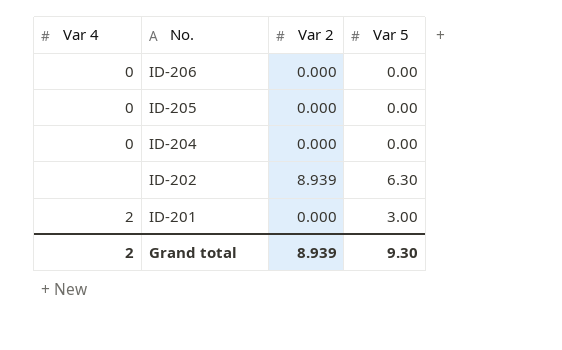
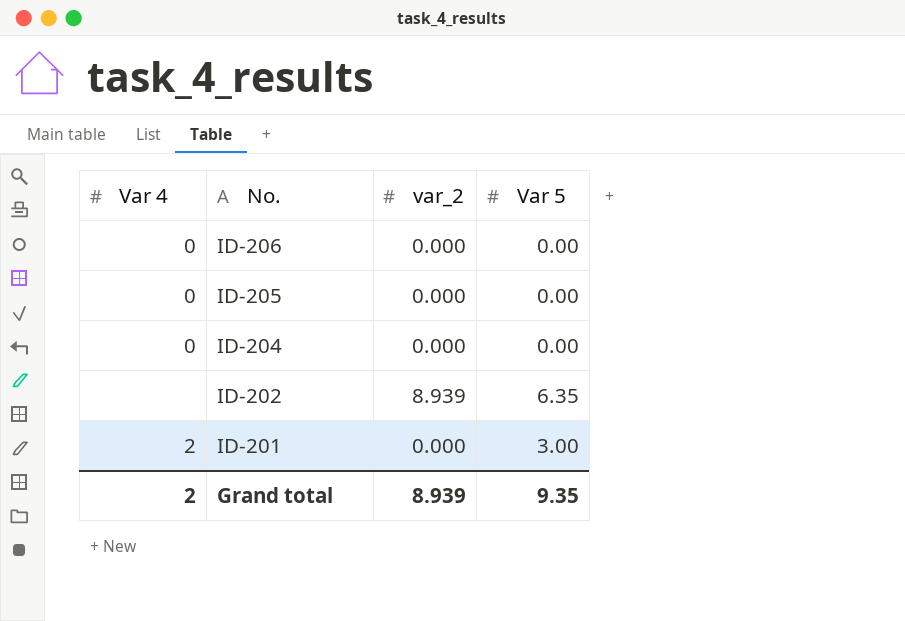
column name: Var 2 -> var_2
ID-202 | Var 5: 6.30 -> 6.35
Grand total | Var 5: 9.30 -> 9.35

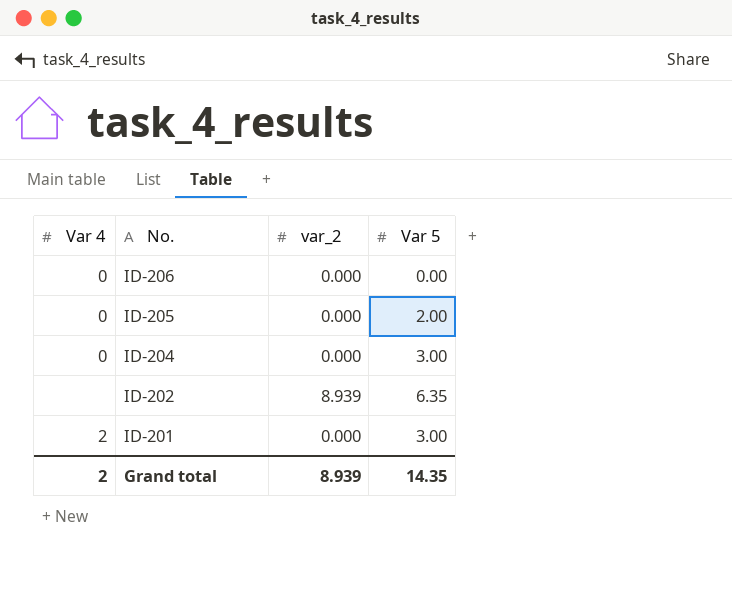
ID-205 | Var 5: 0.00 -> 2.00
ID-204 | Var 5: 0.00 -> 3.00
Grand total | Var 5: 9.35 -> 14.35

